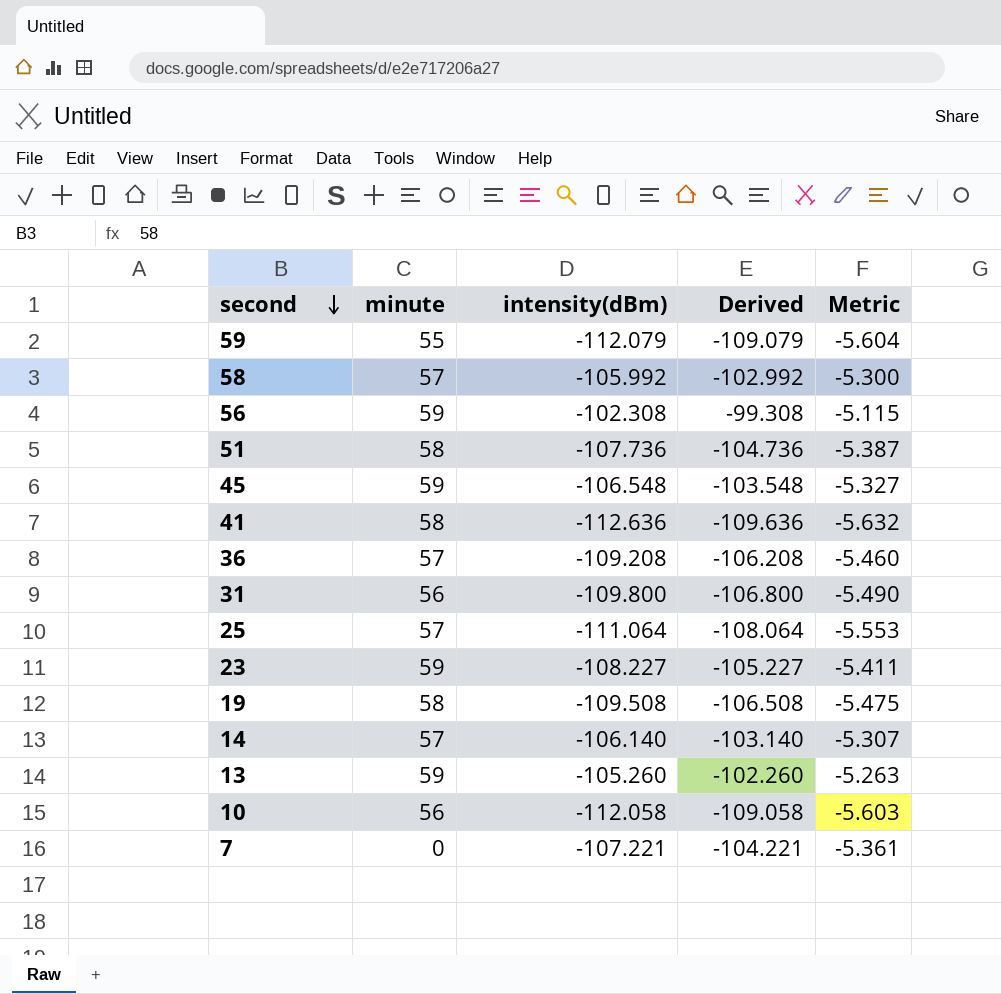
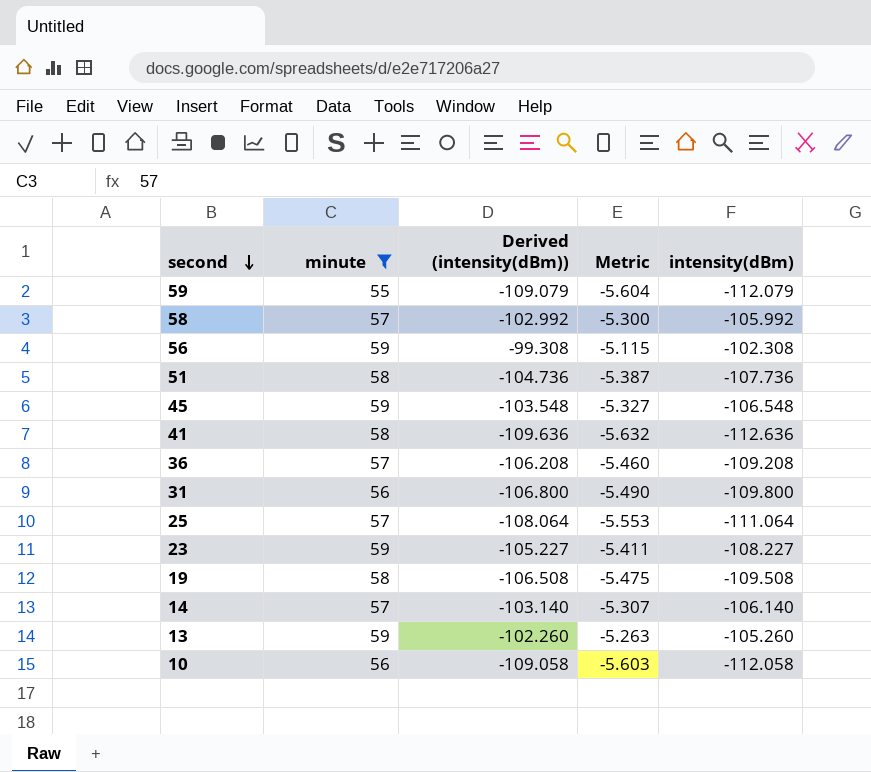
filter: none -> minute != 0
column name: Derived -> Derived (intensity(dBm))
column intensity(dBm) | position: 3 -> 5

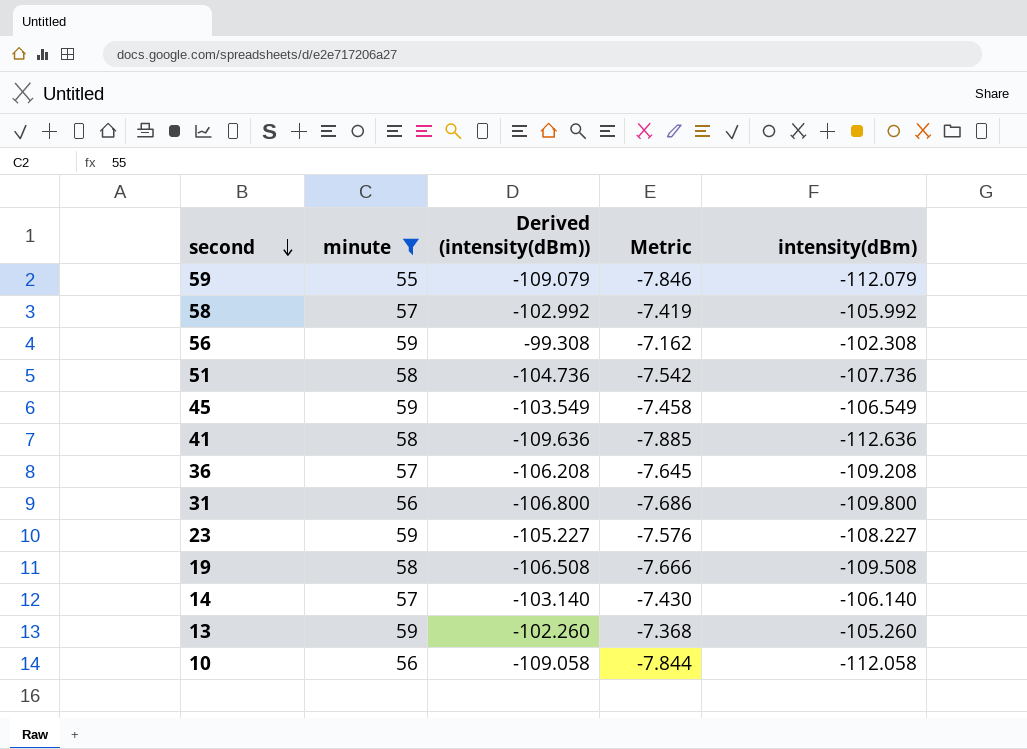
column Metric | formula: [intensity(dBm)] * 0.05 -> [intensity(dBm)] * 0.07
row 25: 57 | -108.064 | -5.553 | -111.064 -> none
45 | Derived (intensity(dBm)): -103.548 -> -103.549
45 | intensity(dBm): -106.548 -> -106.549

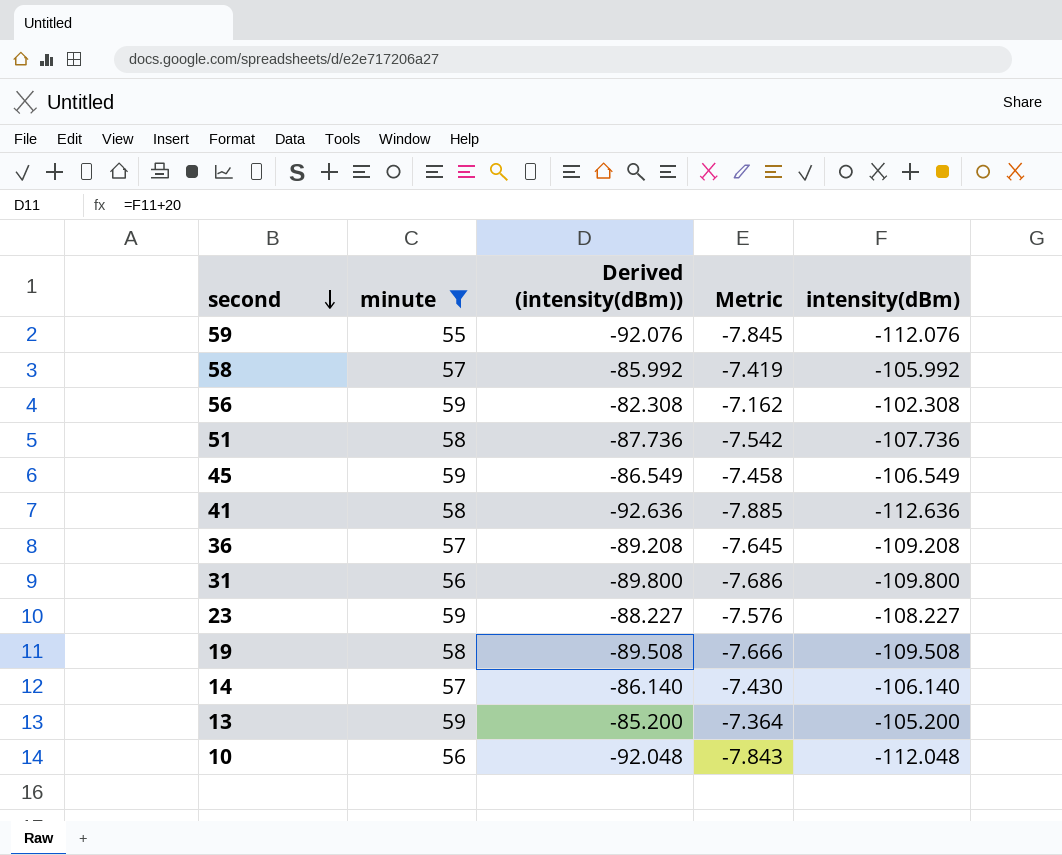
column Derived (intensity(dBm)) | formula: [intensity(dBm)] + 3 -> [intensity(dBm)] + 20
59 | Metric: -7.846 -> -7.845
59 | intensity(dBm): -112.079 -> -112.076
13 | Metric: -7.368 -> -7.364
13 | intensity(dBm): -105.260 -> -105.200
10 | Metric: -7.844 -> -7.843
10 | intensity(dBm): -112.058 -> -112.048

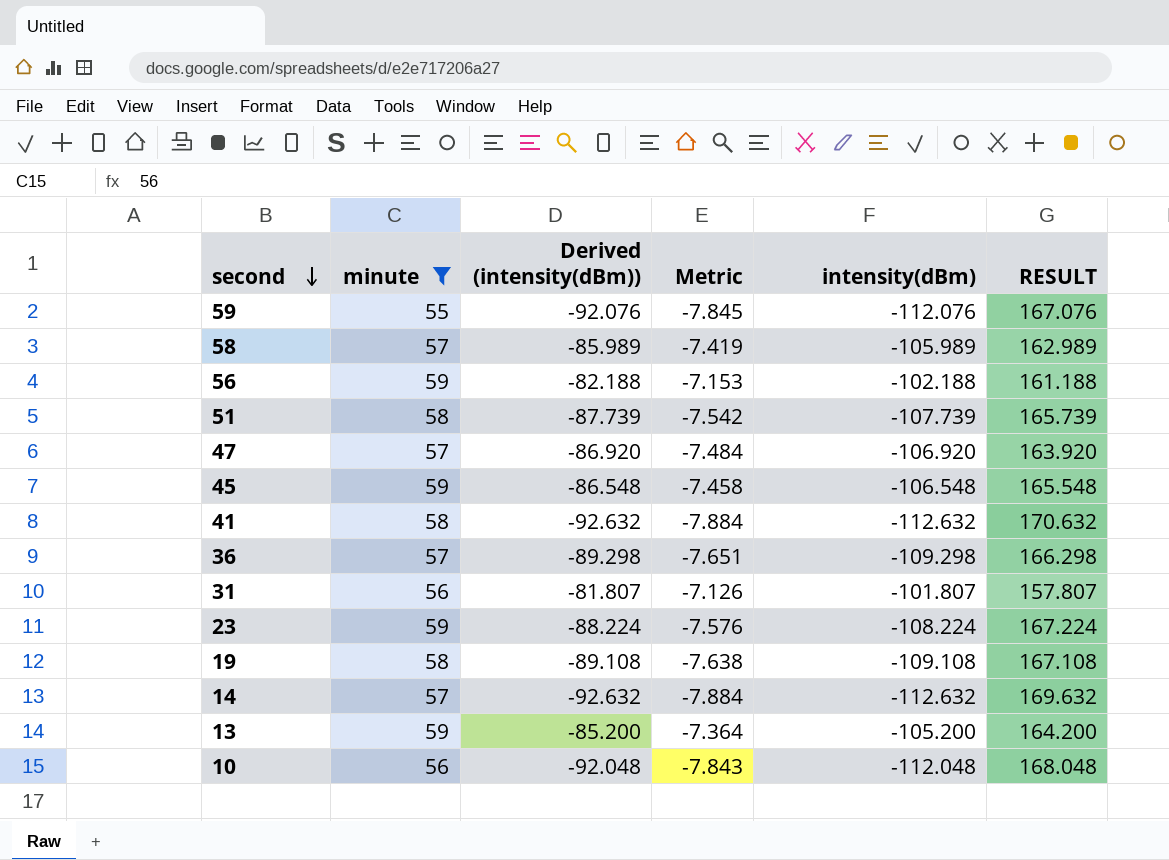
column RESULT | formula: none -> [minute] - [intensity(dBm)]
58 | Derived (intensity(dBm)): -85.992 -> -85.989
58 | intensity(dBm): -105.992 -> -105.989
56 | Derived (intensity(dBm)): -82.308 -> -82.188
56 | Metric: -7.162 -> -7.153
56 | intensity(dBm): -102.308 -> -102.188
51 | Derived (intensity(dBm)): -87.736 -> -87.739
51 | intensity(dBm): -107.736 -> -107.739
row 47: none -> 57 | -86.920 | -7.484 | -106.920 | 163.920
45 | Derived (intensity(dBm)): -86.549 -> -86.548
45 | intensity(dBm): -106.549 -> -106.548
41 | Derived (intensity(dBm)): -92.636 -> -92.632
41 | Metric: -7.885 -> -7.884
41 | intensity(dBm): -112.636 -> -112.632
36 | Derived (intensity(dBm)): -89.208 -> -89.298
36 | Metric: -7.645 -> -7.651
36 | intensity(dBm): -109.208 -> -109.298
31 | Derived (intensity(dBm)): -89.800 -> -81.807
31 | Metric: -7.686 -> -7.126
31 | intensity(dBm): -109.800 -> -101.807
23 | Derived (intensity(dBm)): -88.227 -> -88.224
23 | intensity(dBm): -108.227 -> -108.224
19 | Derived (intensity(dBm)): -89.508 -> -89.108
19 | Metric: -7.666 -> -7.638
19 | intensity(dBm): -109.508 -> -109.108
14 | Derived (intensity(dBm)): -86.140 -> -92.632
14 | Metric: -7.430 -> -7.884
14 | intensity(dBm): -106.140 -> -112.632

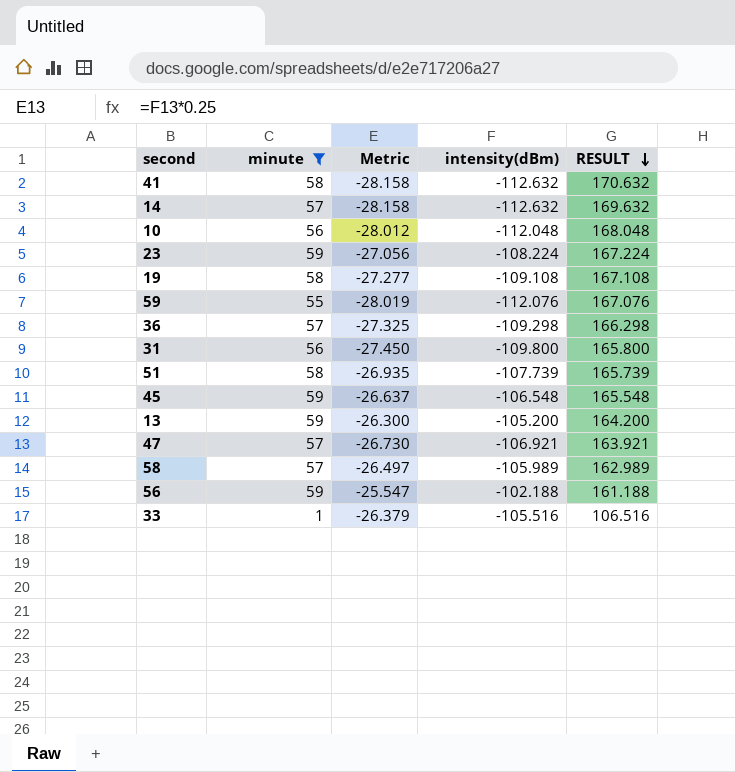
row order: second descending -> RESULT descending
column Derived (intensity(dBm)) | formula: [intensity(dBm)] + 20 -> none
column Metric | formula: [intensity(dBm)] * 0.07 -> [intensity(dBm)] * 0.25
31 | intensity(dBm): -101.807 -> -109.800
31 | RESULT: 157.807 -> 165.800
47 | intensity(dBm): -106.920 -> -106.921
47 | RESULT: 163.920 -> 163.921
row 33: none -> 1 | -26.379 | -105.516 | 106.516

